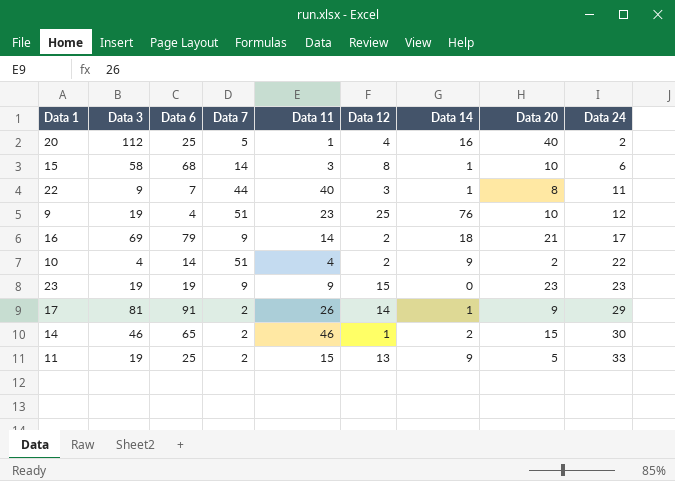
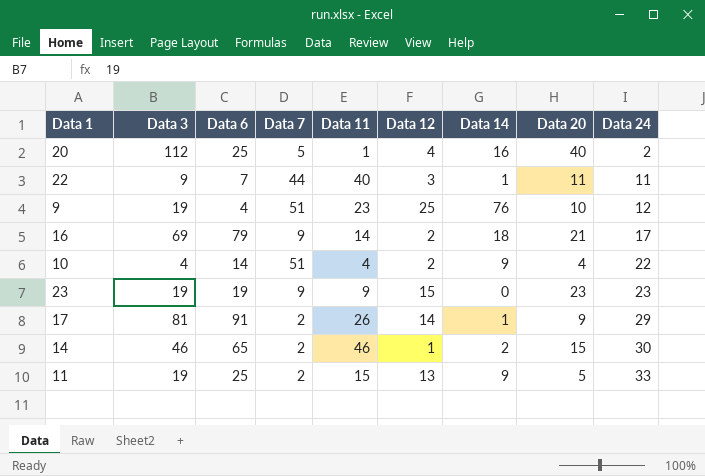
row 15: 58 | 68 | 14 | 3 | 8 | 1 | 10 | 6 -> none
22 | Data 20: 8 -> 11
10 | Data 20: 2 -> 4

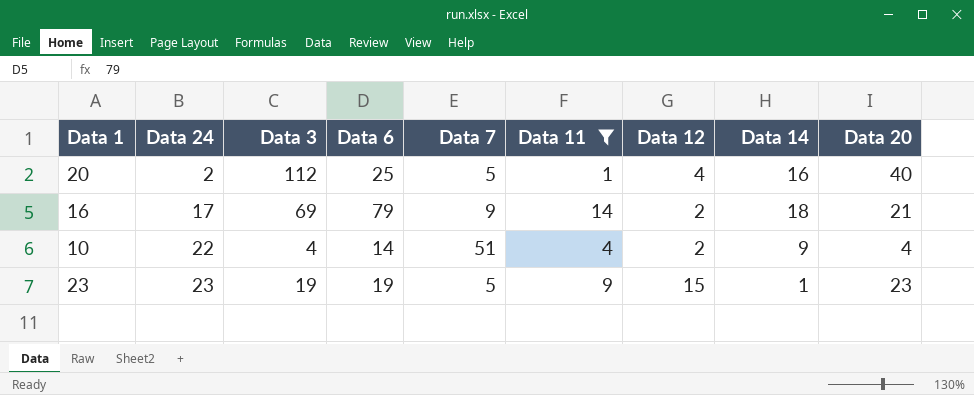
filter: none -> Data 11 <= 14
column Data 24 | position: 9 -> 2
23 | Data 7: 9 -> 5
23 | Data 14: 0 -> 1

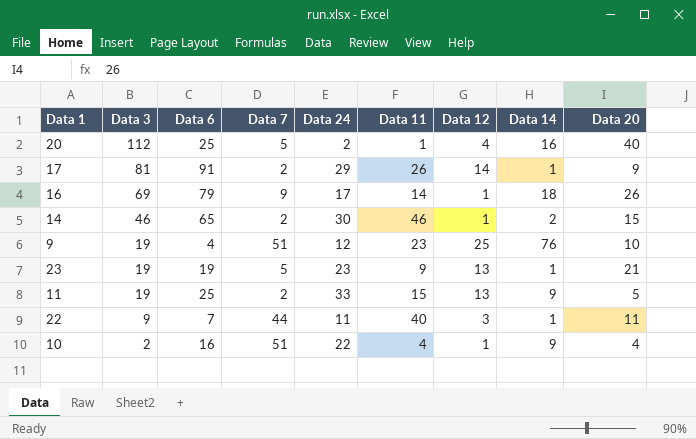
filter: Data 11 <= 14 -> none
row order: Data 24 ascending -> Data 3 descending
column Data 24 | position: 2 -> 5
16 | Data 12: 2 -> 1
16 | Data 20: 21 -> 26
23 | Data 12: 15 -> 13
23 | Data 20: 23 -> 21
10 | Data 3: 4 -> 2
10 | Data 6: 14 -> 16
10 | Data 12: 2 -> 1

